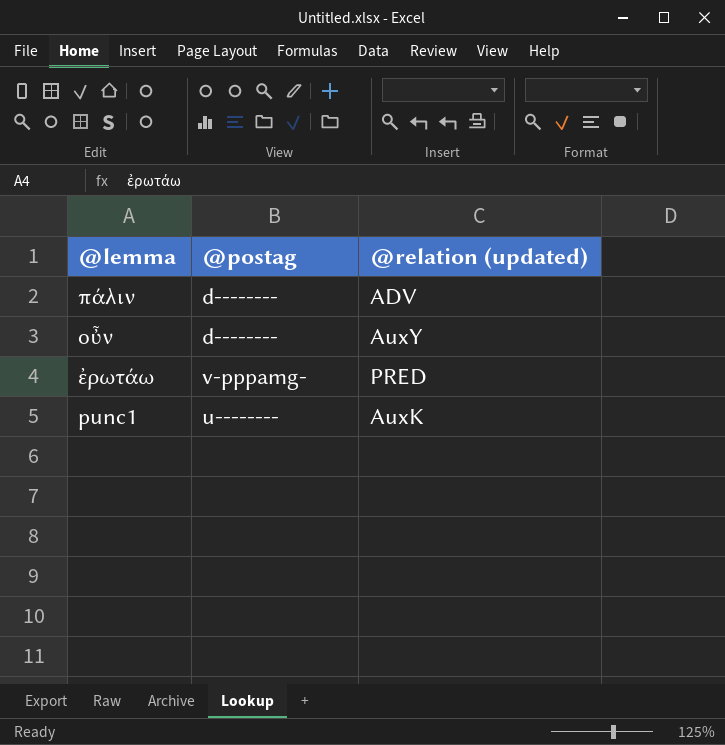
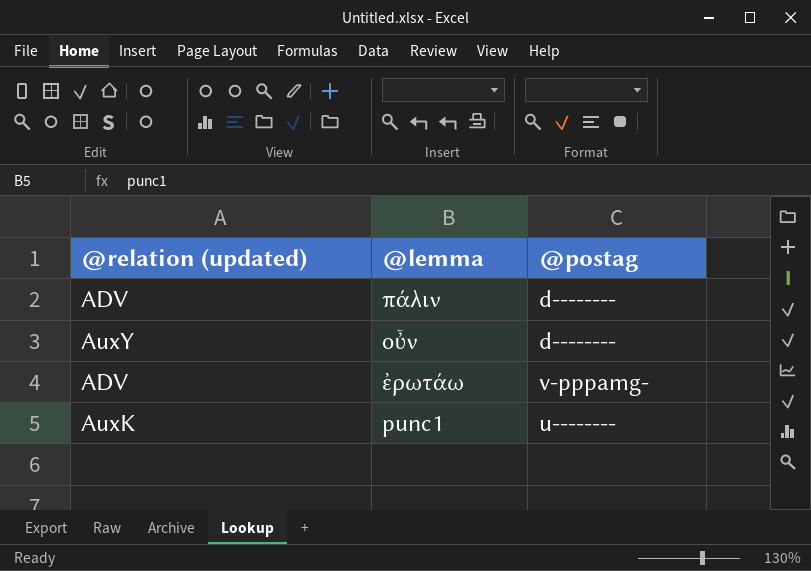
column @relation (updated) | position: 3 -> 1
ἐρωτάω | @relation (updated): PRED -> ADV

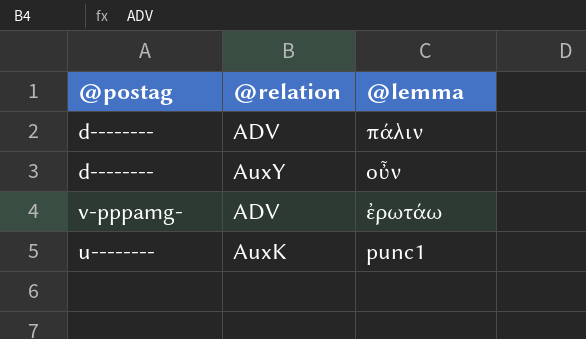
column @postag | position: 3 -> 1
column name: @relation (updated) -> @relation

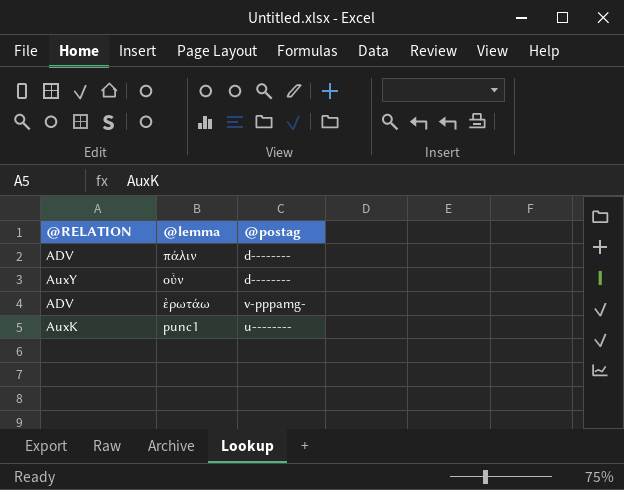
column name: @relation -> @RELATION
column @postag | position: 1 -> 3

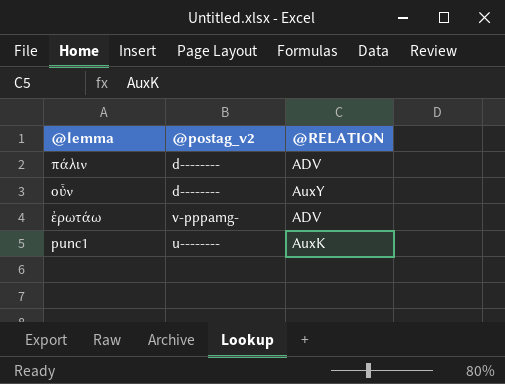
column name: @postag -> @postag_v2
column @RELATION | position: 1 -> 3

